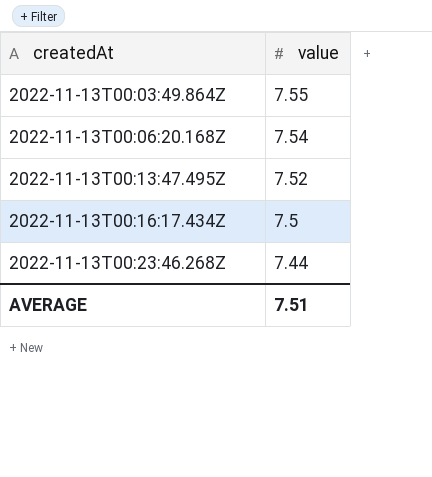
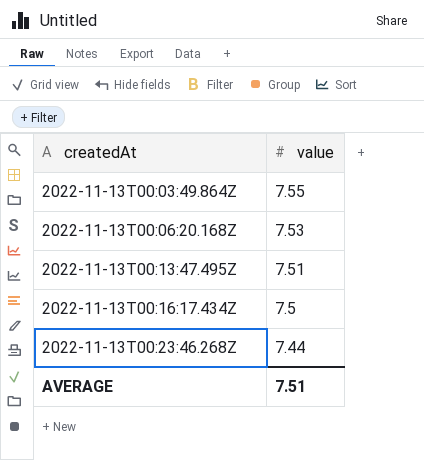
2022-11-13T00:06:20.168Z | value: 7.54 -> 7.53
2022-11-13T00:13:47.495Z | value: 7.52 -> 7.51

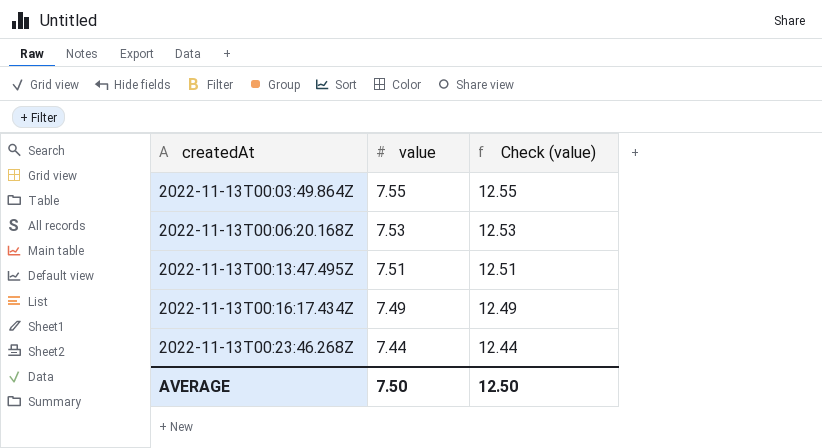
column Check (value) | formula: none -> [value] + 5
2022-11-13T00:16:17.434Z | value: 7.5 -> 7.49
AVERAGE | value: 7.51 -> 7.50

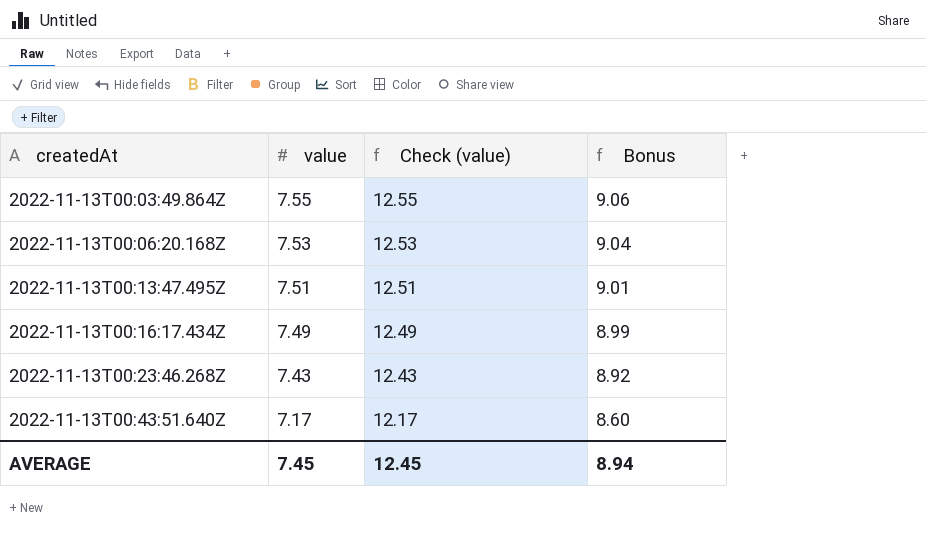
column Bonus | formula: none -> [value] * 1.2
2022-11-13T00:23:46.268Z | value: 7.44 -> 7.43
2022-11-13T00:23:46.268Z | Check (value): 12.44 -> 12.43
row 2022-11-13T00:43:51.640Z: none -> 7.17 | 12.17 | 8.60
AVERAGE | value: 7.50 -> 7.45
AVERAGE | Check (value): 12.50 -> 12.45

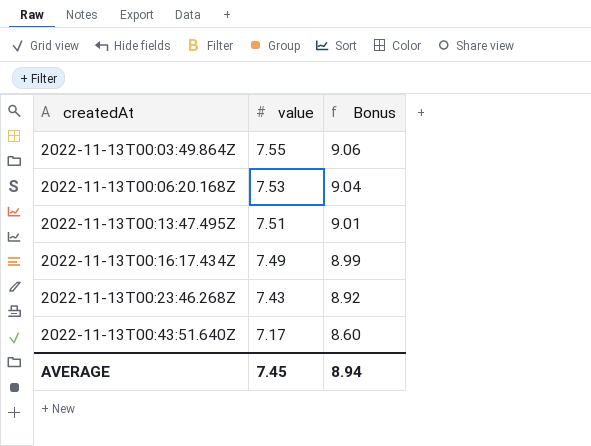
column Check (value) | formula: [value] + 5 -> none

